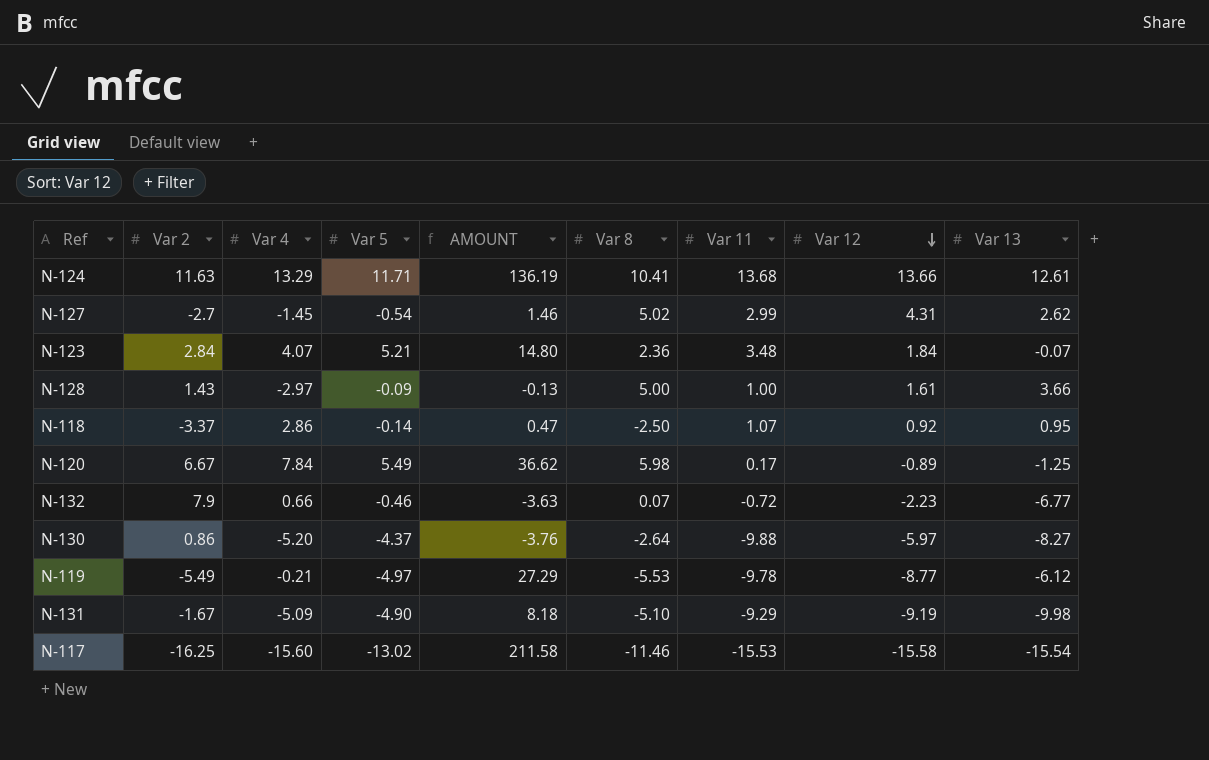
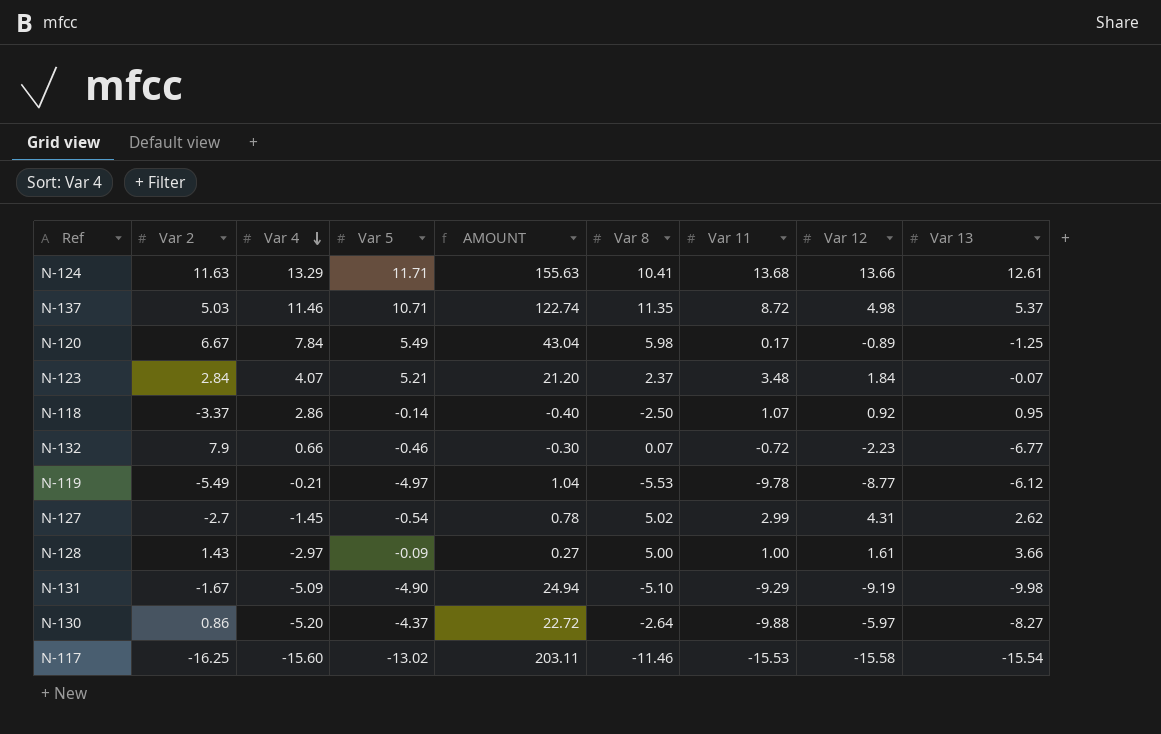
row order: Var 12 descending -> Var 4 descending
column AMOUNT | formula: [Var 2] * [Var 5] -> [Var 4] * [Var 5]
row N-137: none -> 5.03 | 11.46 | 10.71 | 122.74 | 11.35 | 8.72 | 4.98 | 5.37
N-123 | Var 8: 2.36 -> 2.37

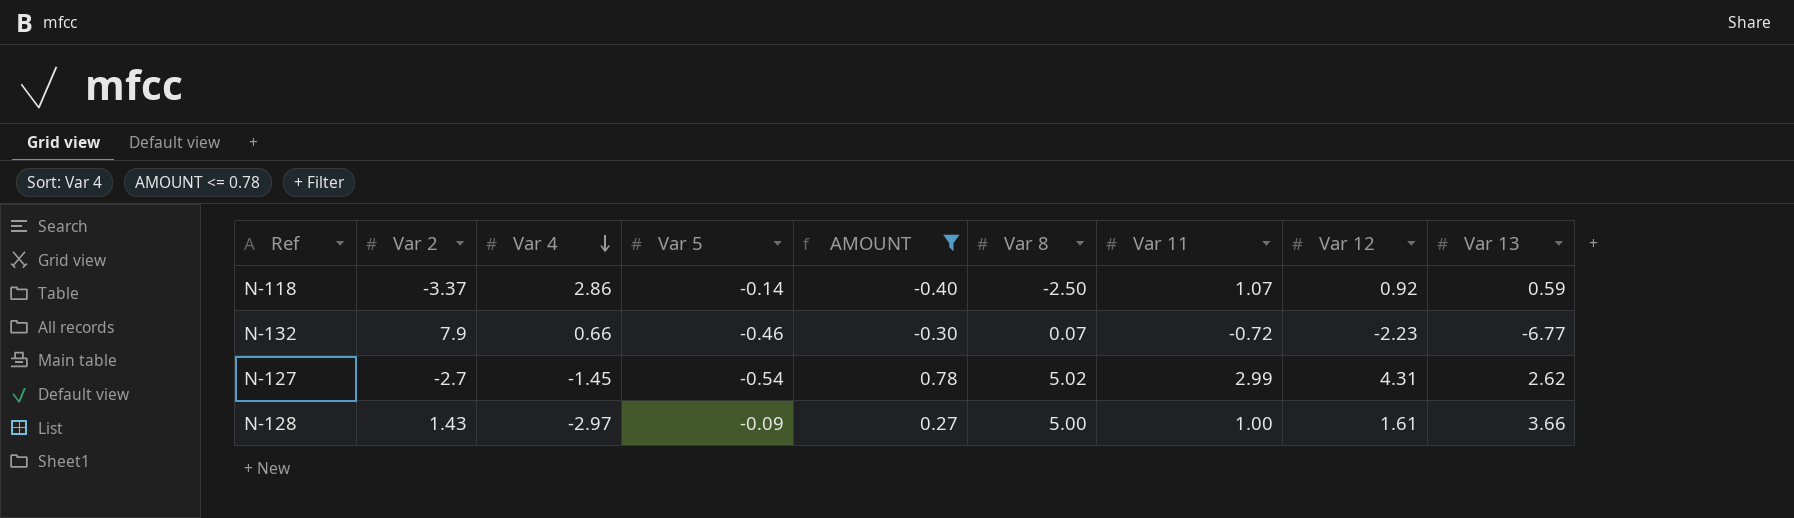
filter: none -> AMOUNT <= 0.78
N-118 | Var 13: 0.95 -> 0.59

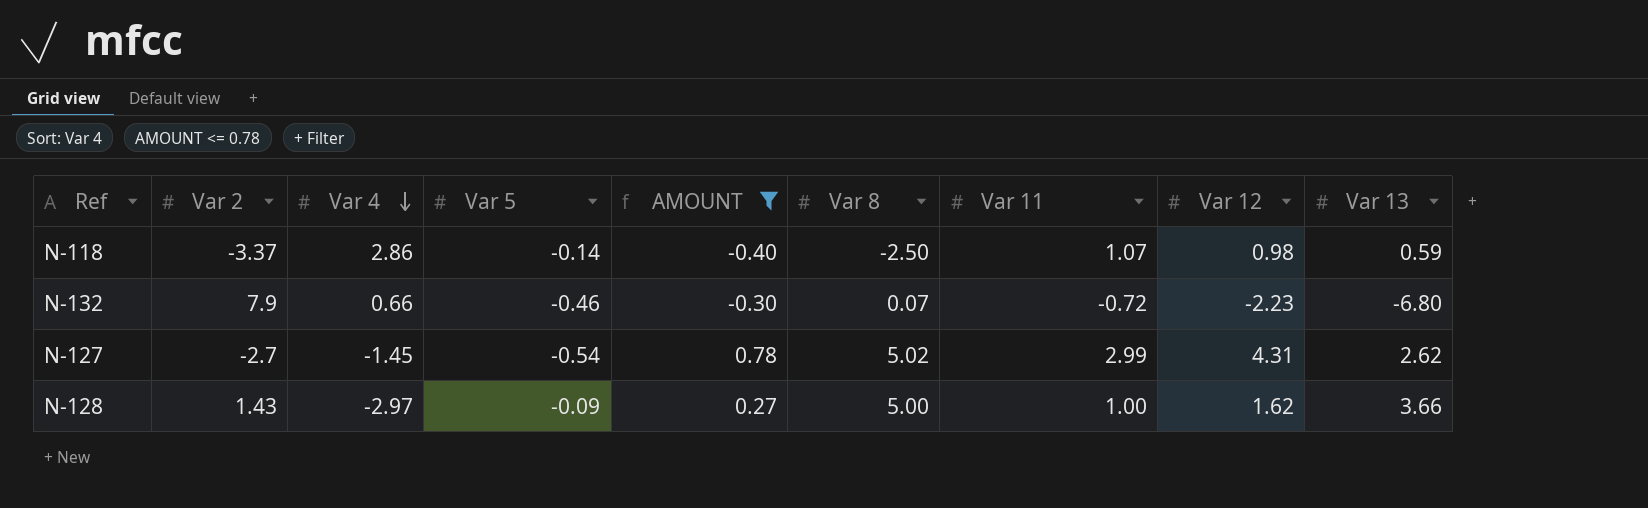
N-118 | Var 12: 0.92 -> 0.98
N-132 | Var 13: -6.77 -> -6.80
N-128 | Var 12: 1.61 -> 1.62

